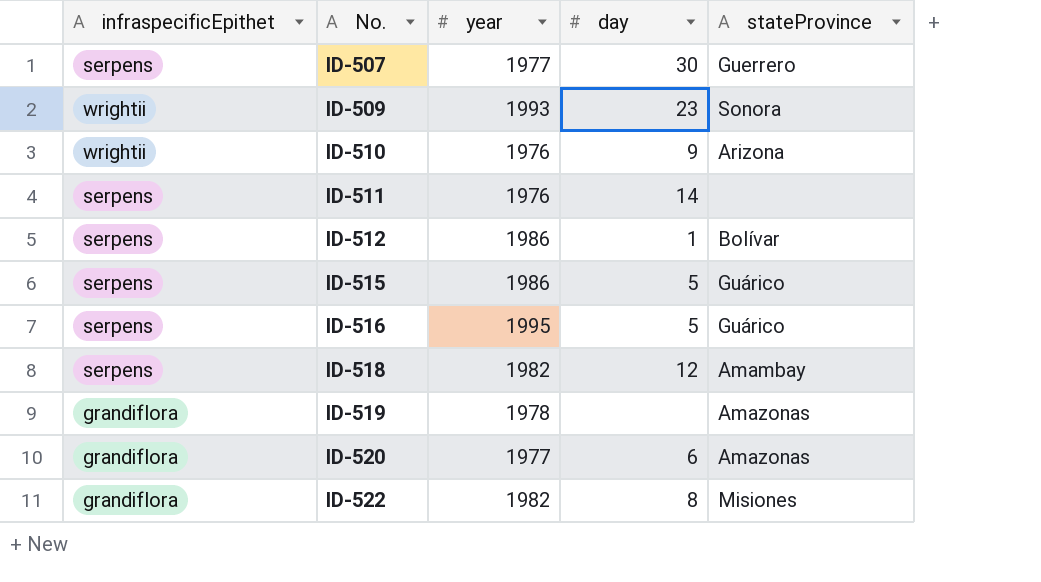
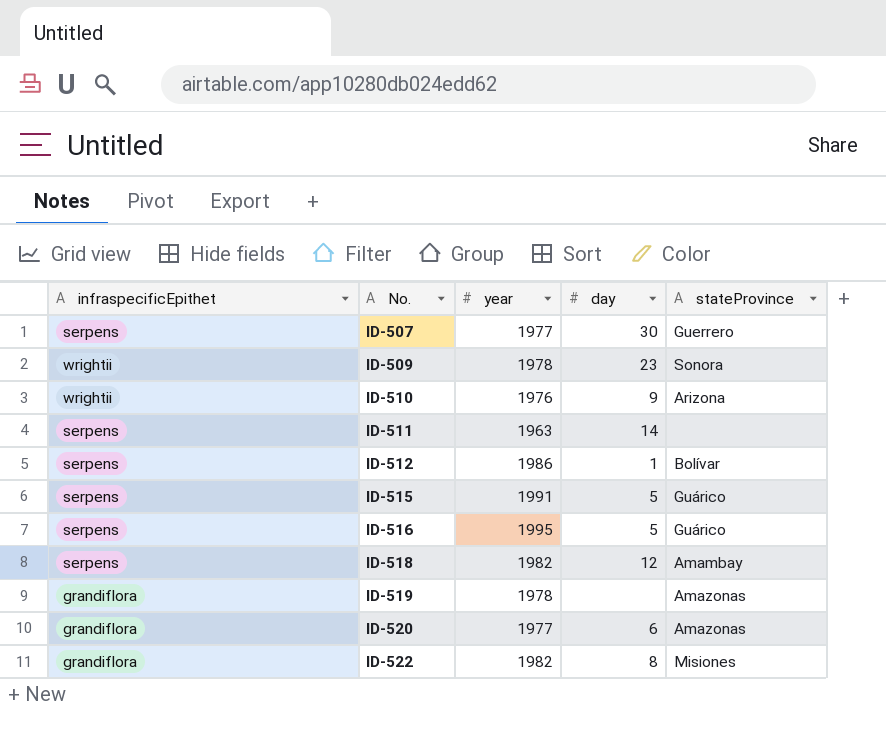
ID-509 | year: 1993 -> 1978
ID-511 | year: 1976 -> 1963
ID-515 | year: 1986 -> 1991

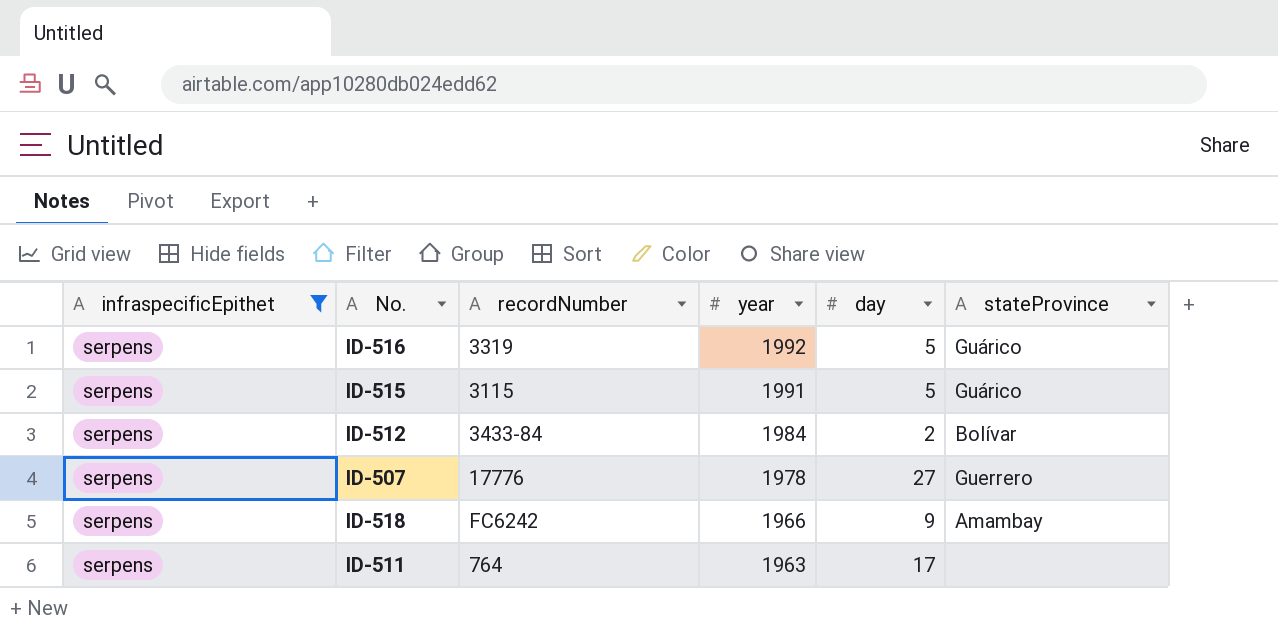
filter: none -> infraspecificEpithet = serpens
row order: No. ascending -> year descending
column recordNumber | position: none -> 3
ID-516 | year: 1995 -> 1992
ID-512 | year: 1986 -> 1984
ID-512 | day: 1 -> 2
ID-507 | year: 1977 -> 1978
ID-507 | day: 30 -> 27
ID-518 | year: 1982 -> 1966
ID-518 | day: 12 -> 9
ID-511 | day: 14 -> 17

